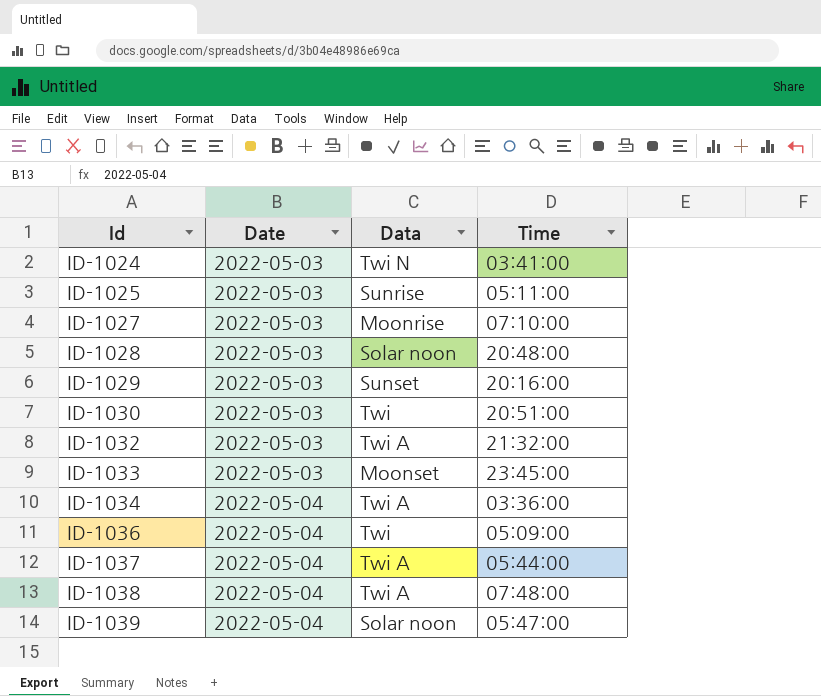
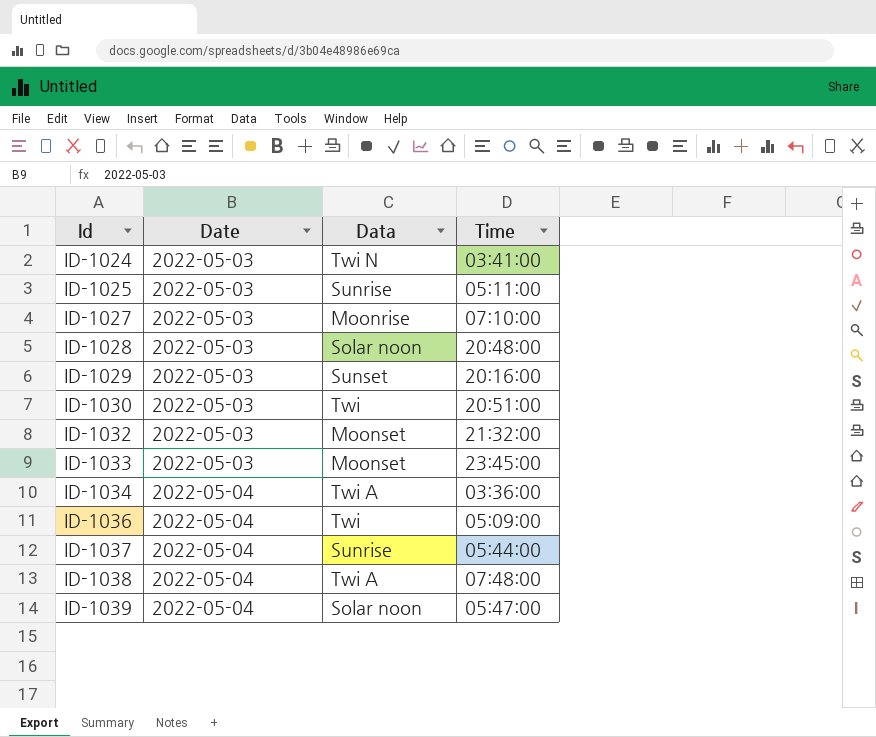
ID-1032 | Data: Twi A -> Moonset
ID-1037 | Data: Twi A -> Sunrise

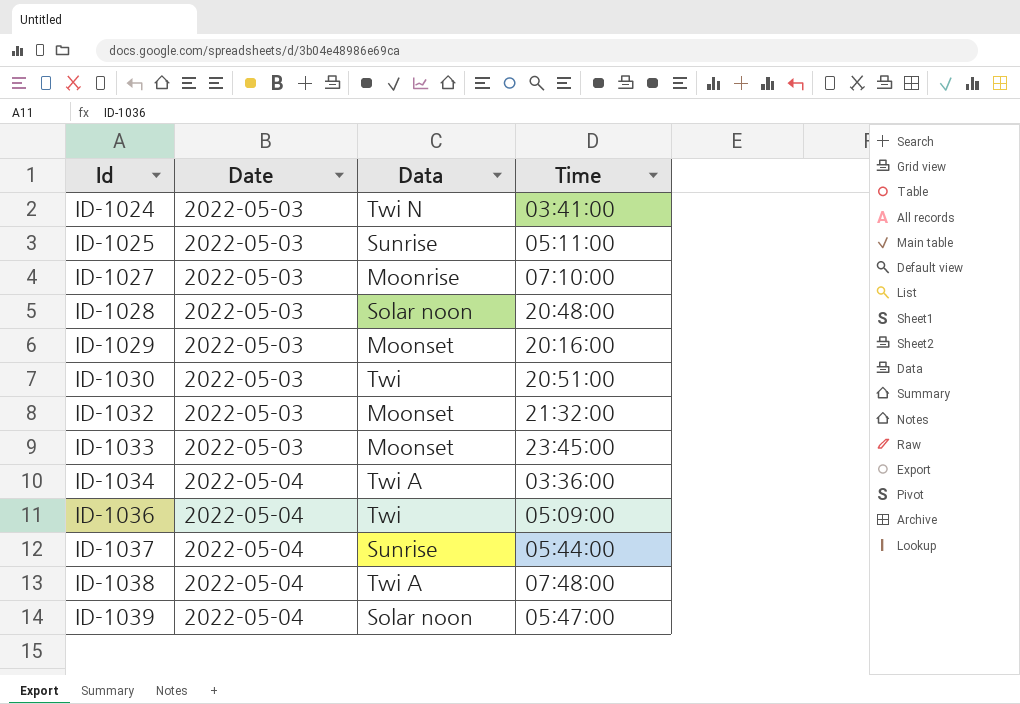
ID-1029 | Data: Sunset -> Moonset

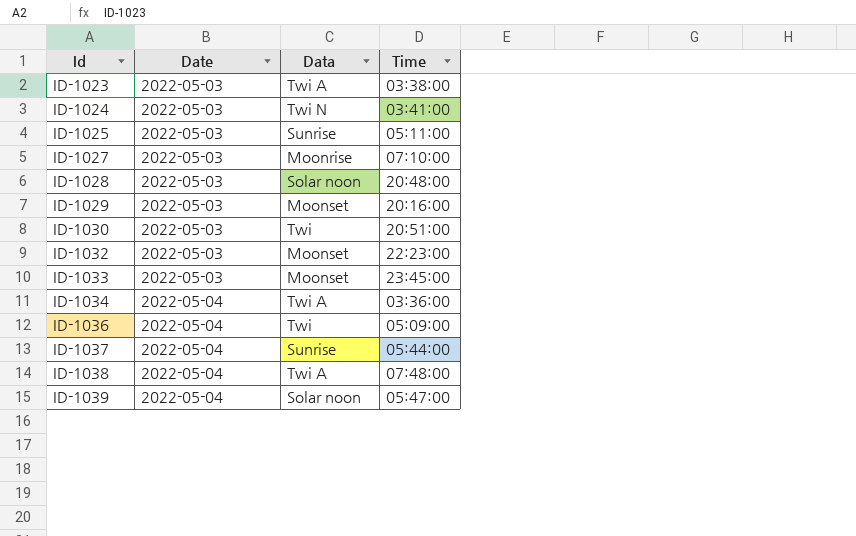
row ID-1023: none -> 2022-05-03 | Twi A | 03:38:00
ID-1032 | Time: 21:32:00 -> 22:23:00

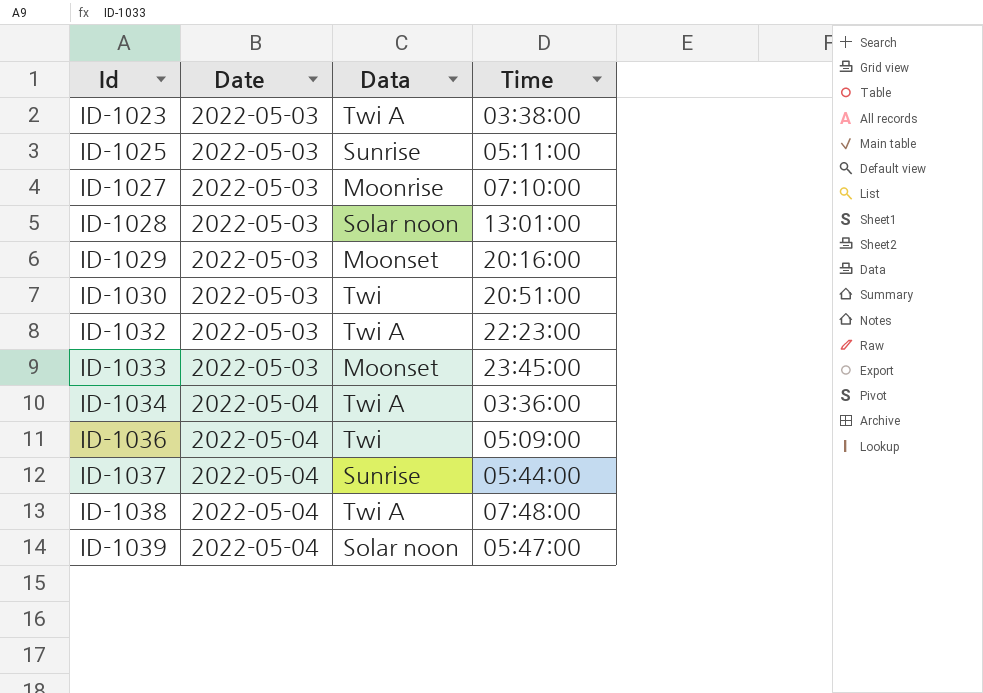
row ID-1024: 2022-05-03 | Twi N | 03:41:00 -> none
ID-1028 | Time: 20:48:00 -> 13:01:00
ID-1032 | Data: Moonset -> Twi A

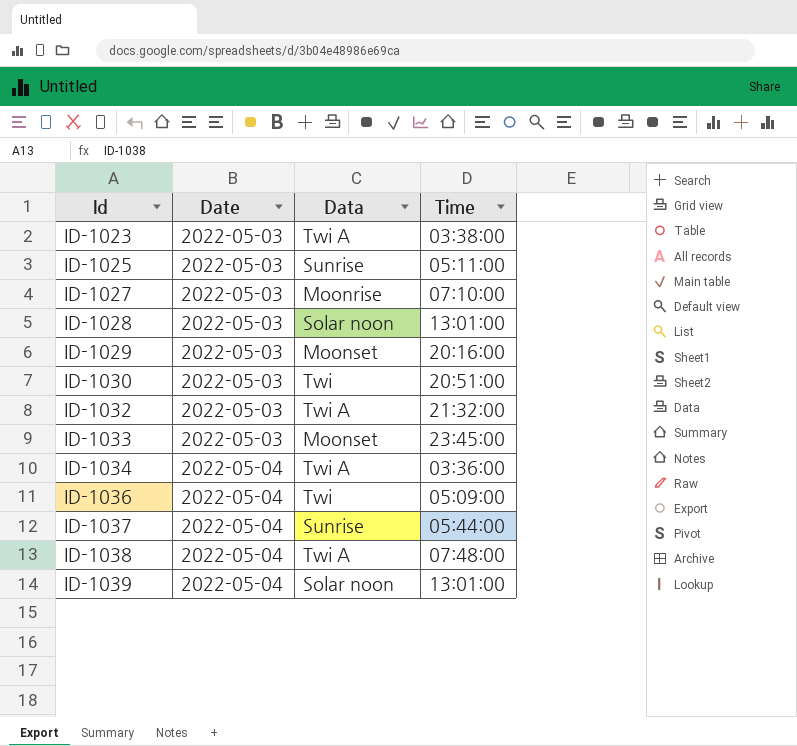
ID-1032 | Time: 22:23:00 -> 21:32:00
ID-1039 | Time: 05:47:00 -> 13:01:00

